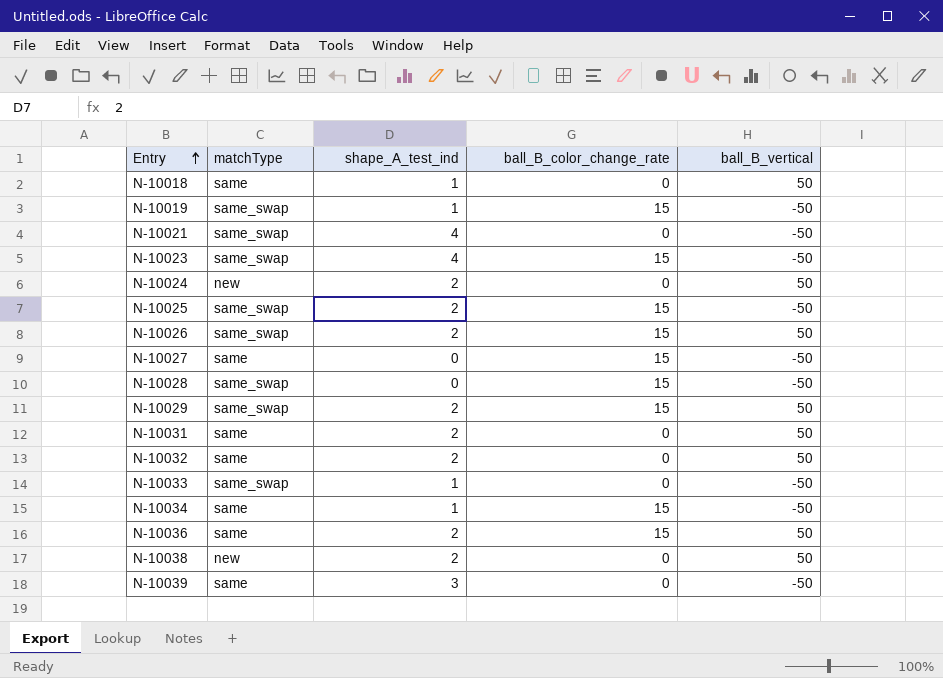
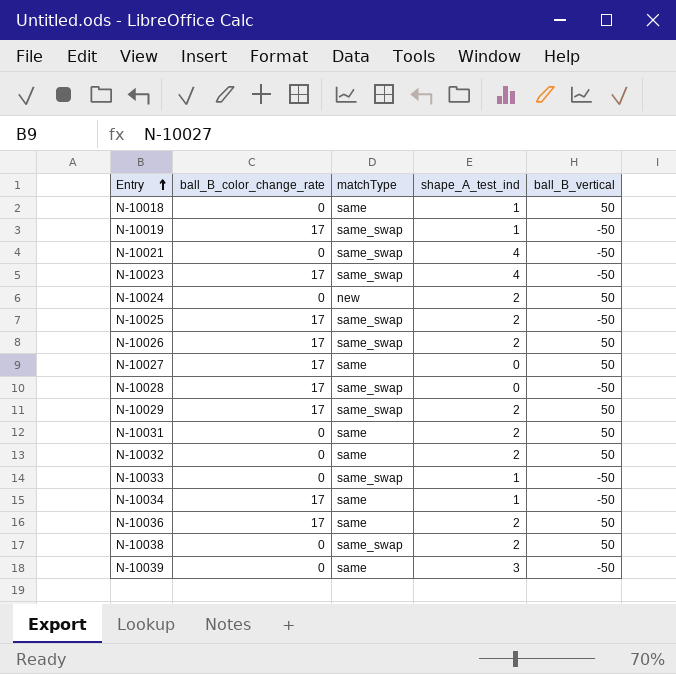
column ball_B_color_change_rate | position: 4 -> 2
N-10019 | ball_B_color_change_rate: 15 -> 17
N-10023 | ball_B_color_change_rate: 15 -> 17
N-10025 | ball_B_color_change_rate: 15 -> 17
N-10026 | ball_B_color_change_rate: 15 -> 17
N-10027 | ball_B_color_change_rate: 15 -> 17
N-10027 | ball_B_vertical: -50 -> 50
N-10028 | ball_B_color_change_rate: 15 -> 17
N-10029 | ball_B_color_change_rate: 15 -> 17
N-10034 | ball_B_color_change_rate: 15 -> 17
N-10036 | ball_B_color_change_rate: 15 -> 17
N-10038 | matchType: new -> same_swap

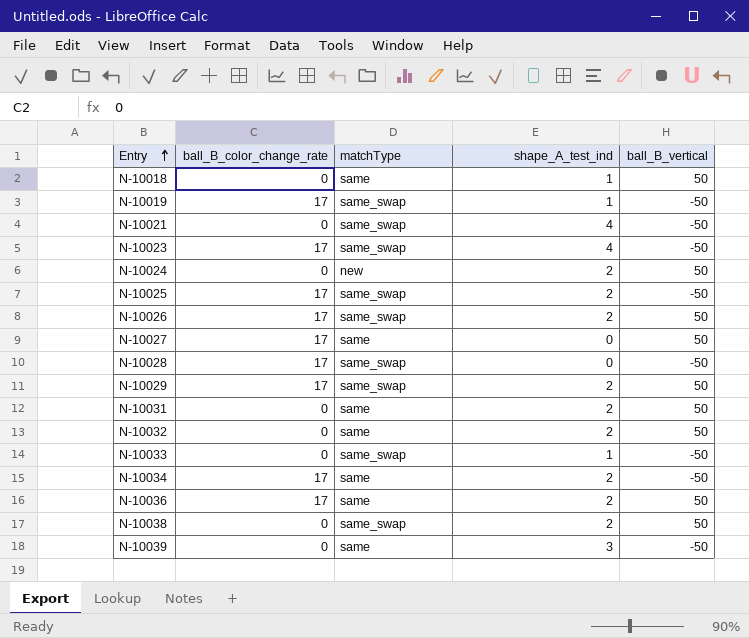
N-10034 | shape_A_test_ind: 1 -> 2

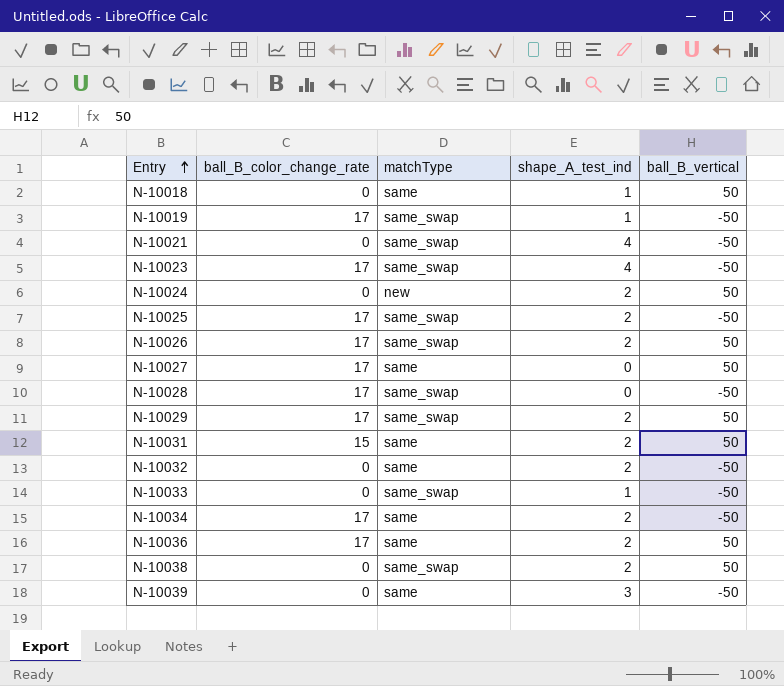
N-10031 | ball_B_color_change_rate: 0 -> 15
N-10032 | ball_B_vertical: 50 -> -50

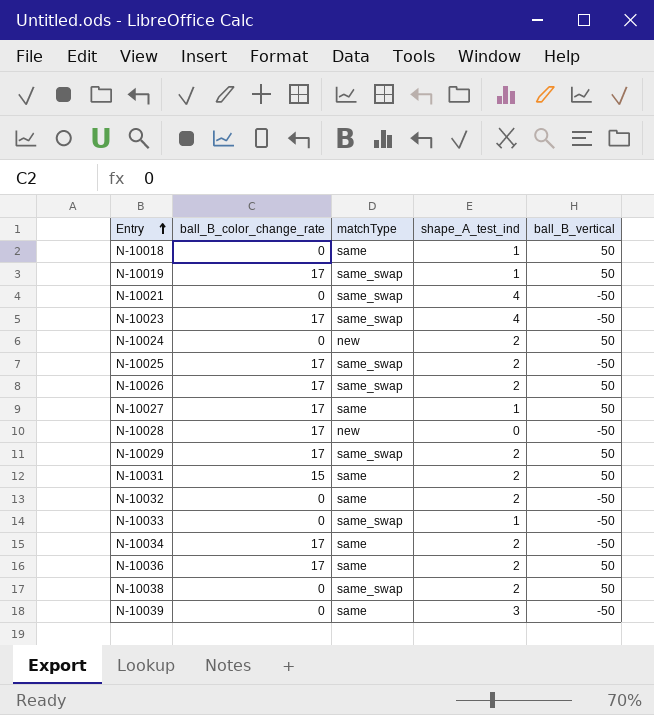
N-10019 | ball_B_vertical: -50 -> 50
N-10027 | shape_A_test_ind: 0 -> 1
N-10028 | matchType: same_swap -> new

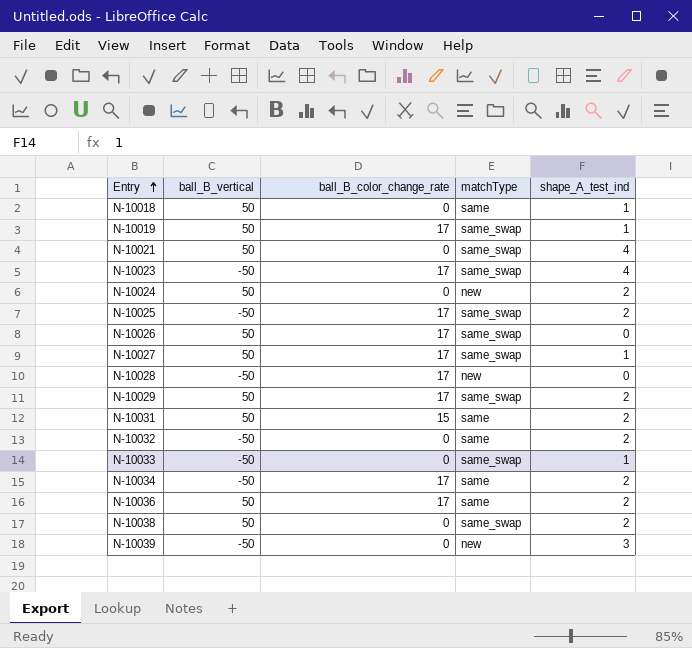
column ball_B_vertical | position: 5 -> 2
N-10021 | ball_B_vertical: -50 -> 50
N-10026 | shape_A_test_ind: 2 -> 0
N-10027 | matchType: same -> same_swap
N-10039 | matchType: same -> new

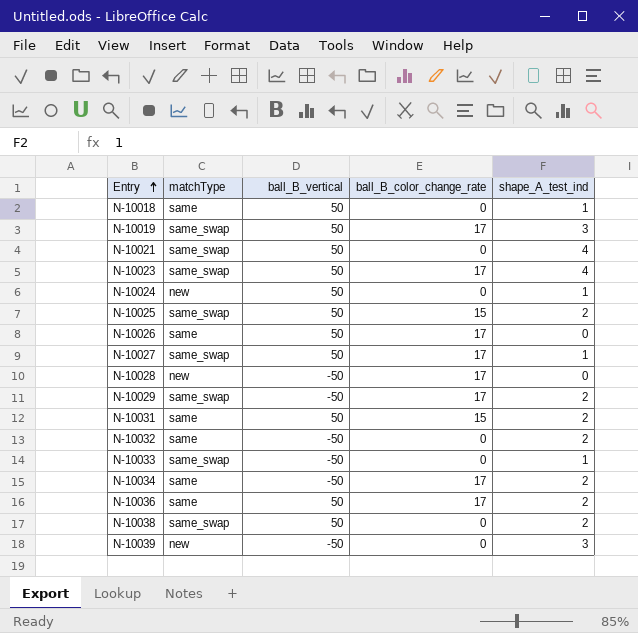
column matchType | position: 4 -> 2
N-10019 | shape_A_test_ind: 1 -> 3
N-10023 | ball_B_vertical: -50 -> 50
N-10024 | shape_A_test_ind: 2 -> 1
N-10025 | ball_B_vertical: -50 -> 50
N-10025 | ball_B_color_change_rate: 17 -> 15
N-10026 | matchType: same_swap -> same
N-10029 | ball_B_vertical: 50 -> -50

